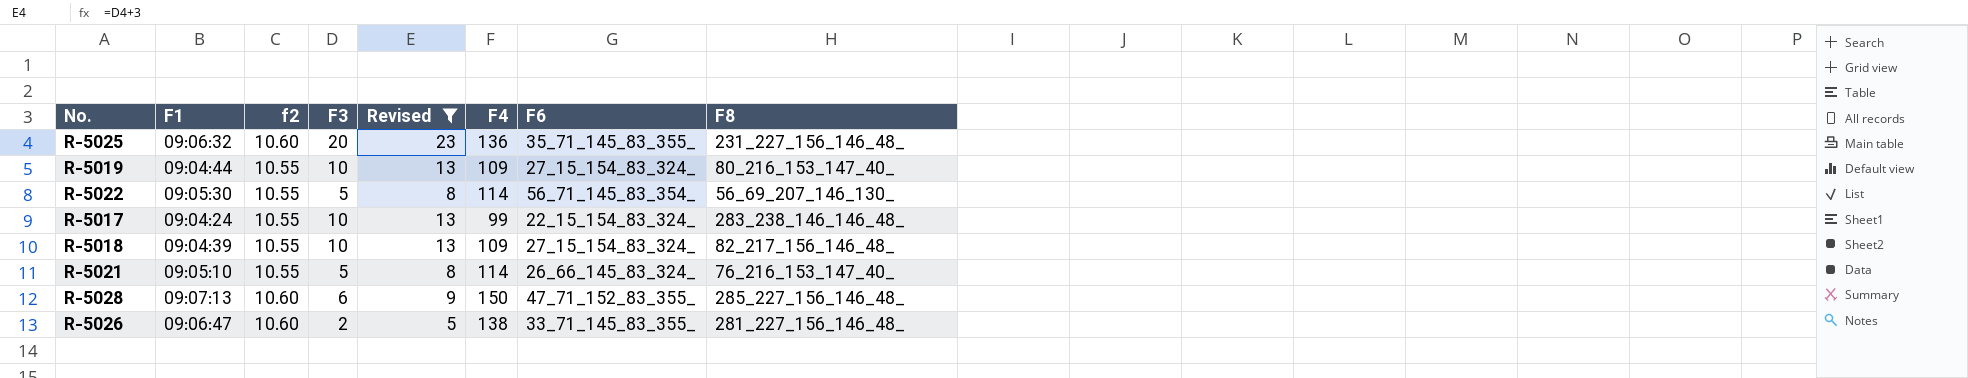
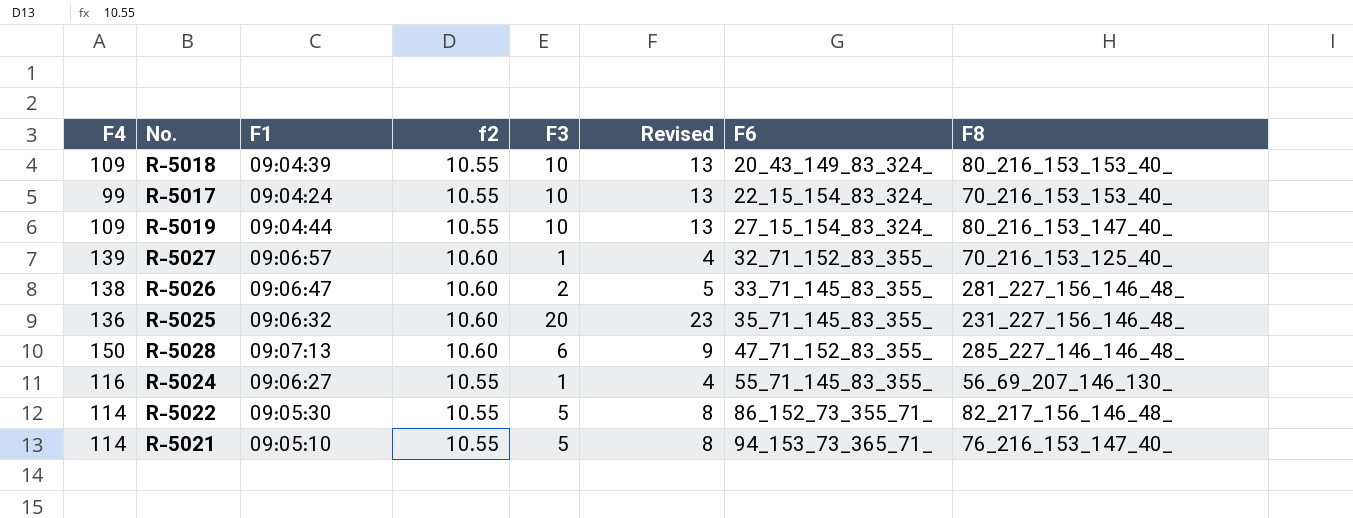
filter: Revised != 4 -> none
row order: none -> F6 ascending
column F4 | position: 6 -> 1
R-5018 | F6: 27_15_154_83_324_ -> 20_43_149_83_324_
R-5018 | F8: 82_217_156_146_48_ -> 80_216_153_153_40_
R-5017 | F8: 283_238_146_146_48_ -> 70_216_153_153_40_
R-5028 | F8: 285_227_156_146_48_ -> 285_227_146_146_48_
R-5022 | F6: 56_71_145_83_354_ -> 86_152_73_355_71_
R-5022 | F8: 56_69_207_146_130_ -> 82_217_156_146_48_
R-5021 | F6: 26_66_145_83_324_ -> 94_153_73_365_71_

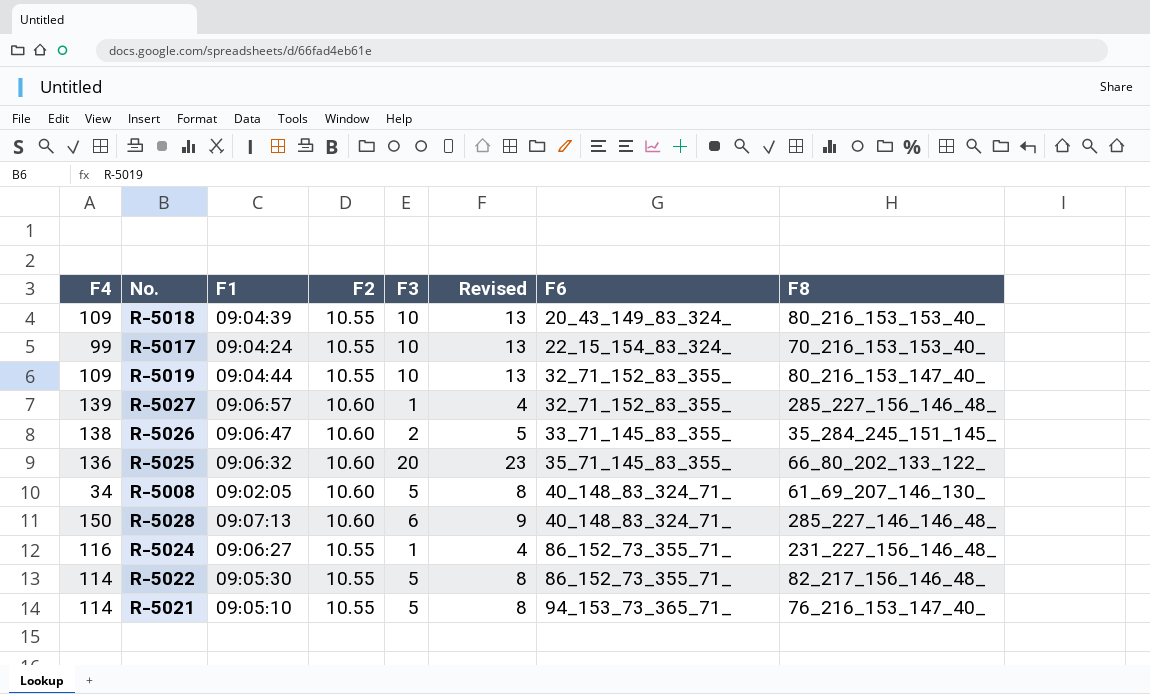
column name: f2 -> F2
R-5019 | F6: 27_15_154_83_324_ -> 32_71_152_83_355_
R-5027 | F8: 70_216_153_125_40_ -> 285_227_156_146_48_
R-5026 | F8: 281_227_156_146_48_ -> 35_284_245_151_145_
R-5025 | F8: 231_227_156_146_48_ -> 66_80_202_133_122_
row R-5008: none -> 34 | 09:02:05 | 10.60 | 5 | 8 | 40_148_83_324_71_ | 61_69_207_146_130_
R-5028 | F6: 47_71_152_83_355_ -> 40_148_83_324_71_
R-5024 | F6: 55_71_145_83_355_ -> 86_152_73_355_71_
R-5024 | F8: 56_69_207_146_130_ -> 231_227_156_146_48_

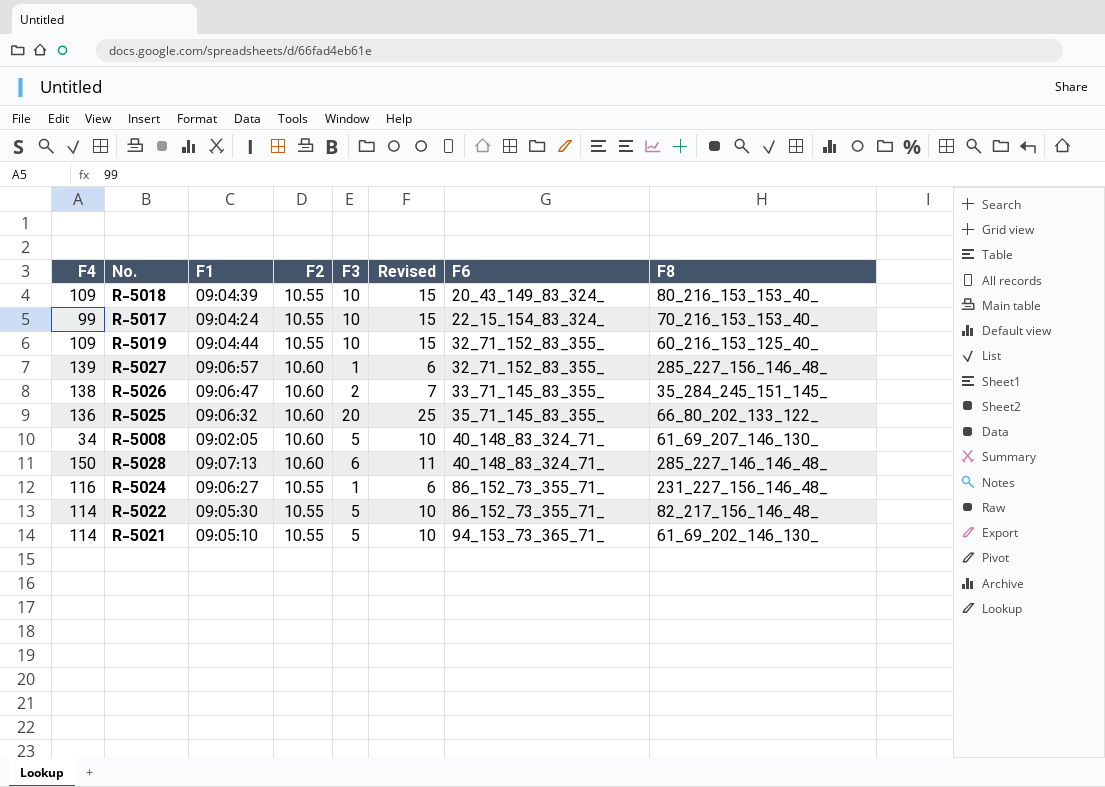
column Revised | formula: [F3] + 3 -> [F3] + 5
R-5019 | F8: 80_216_153_147_40_ -> 60_216_153_125_40_
R-5021 | F8: 76_216_153_147_40_ -> 61_69_202_146_130_

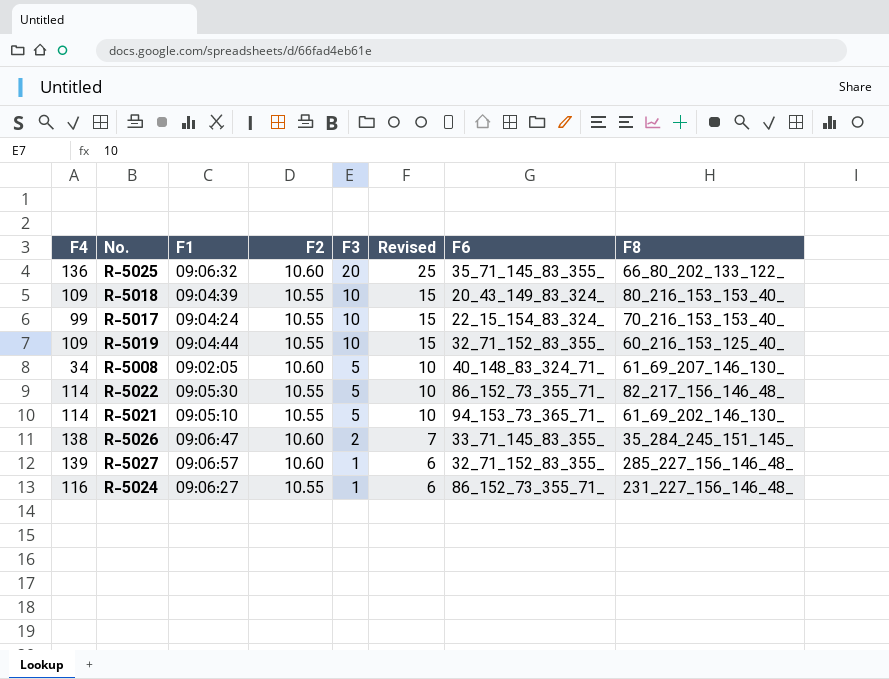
row order: F6 ascending -> F3 descending
row R-5028: 150 | 09:07:13 | 10.60 | 6 | 11 | 40_148_83_324_71_ | 285_227_146_146_48_ -> none

